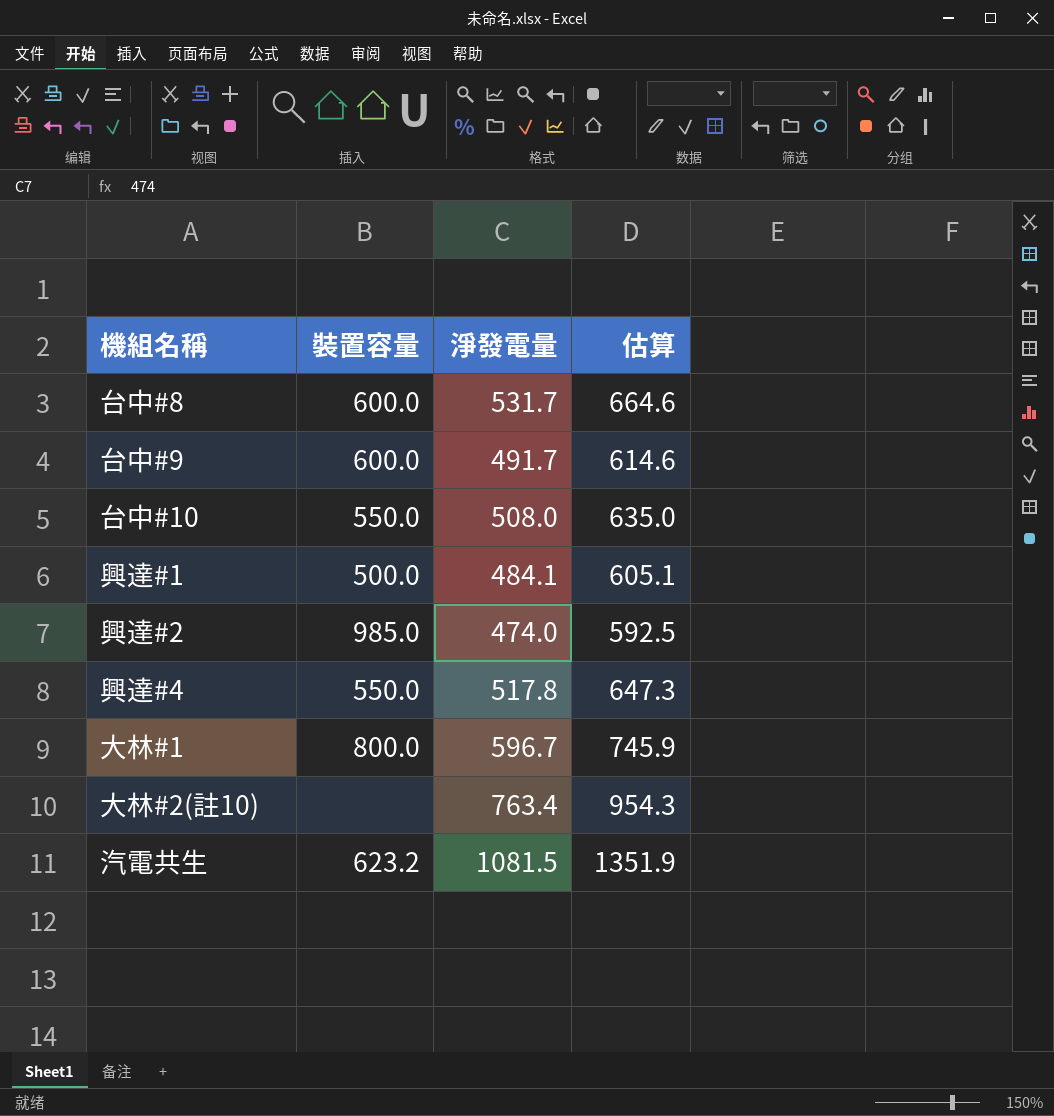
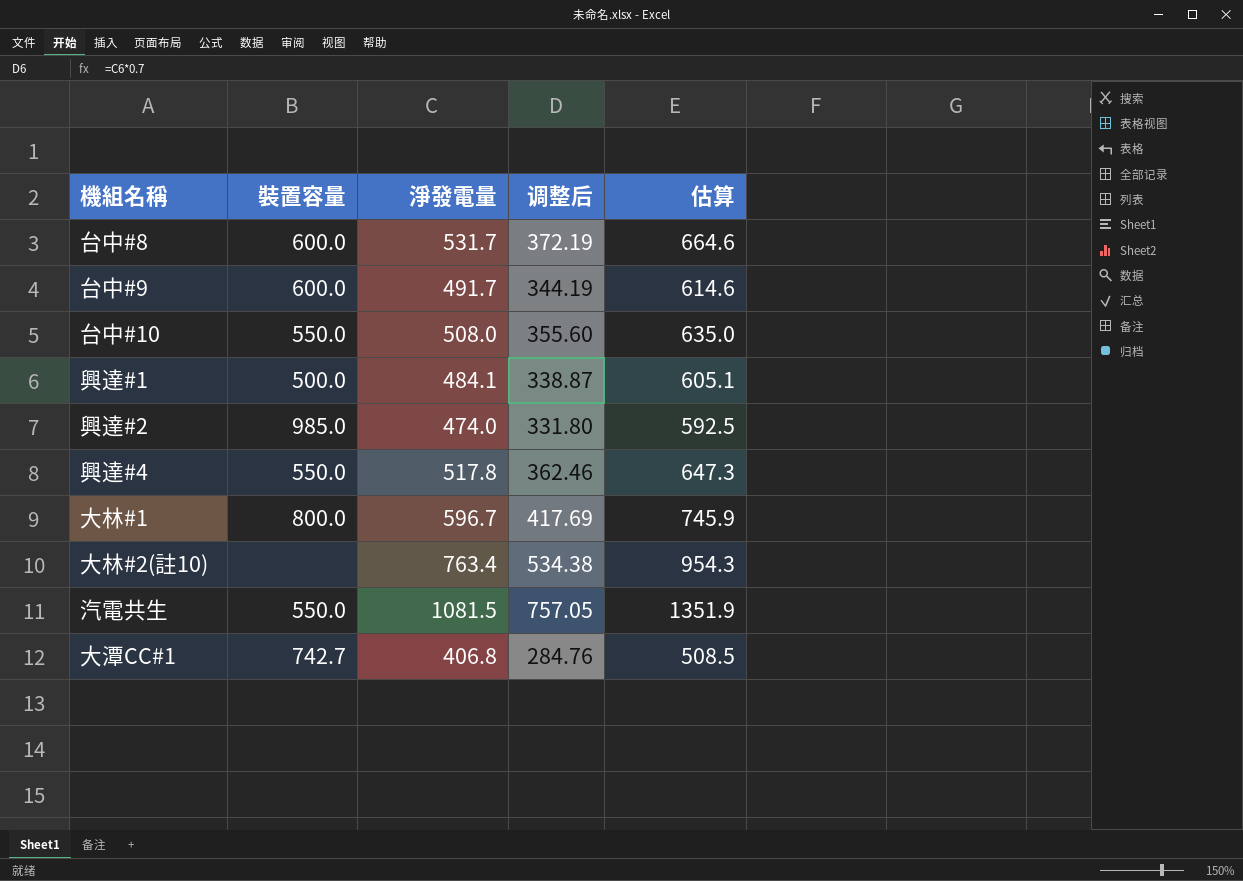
column 调整后 | formula: none -> [淨發電量] * 0.7
汽電共生 | 裝置容量: 623.2 -> 550.0
row 大潭CC#1: none -> 742.7 | 406.8 | 284.76 | 508.5

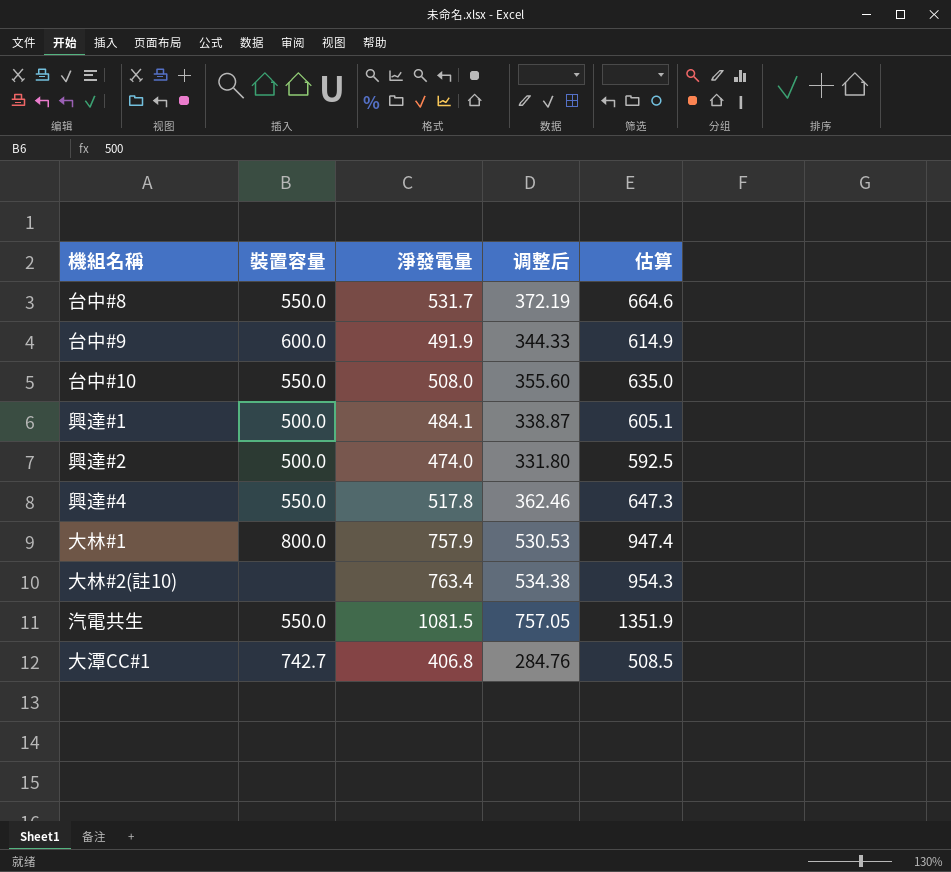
台中#8 | 裝置容量: 600.0 -> 550.0
台中#9 | 淨發電量: 491.7 -> 491.9
台中#9 | 调整后: 344.19 -> 344.33
台中#9 | 估算: 614.6 -> 614.9
興達#2 | 裝置容量: 985.0 -> 500.0
大林#1 | 淨發電量: 596.7 -> 757.9
大林#1 | 调整后: 417.69 -> 530.53
大林#1 | 估算: 745.9 -> 947.4

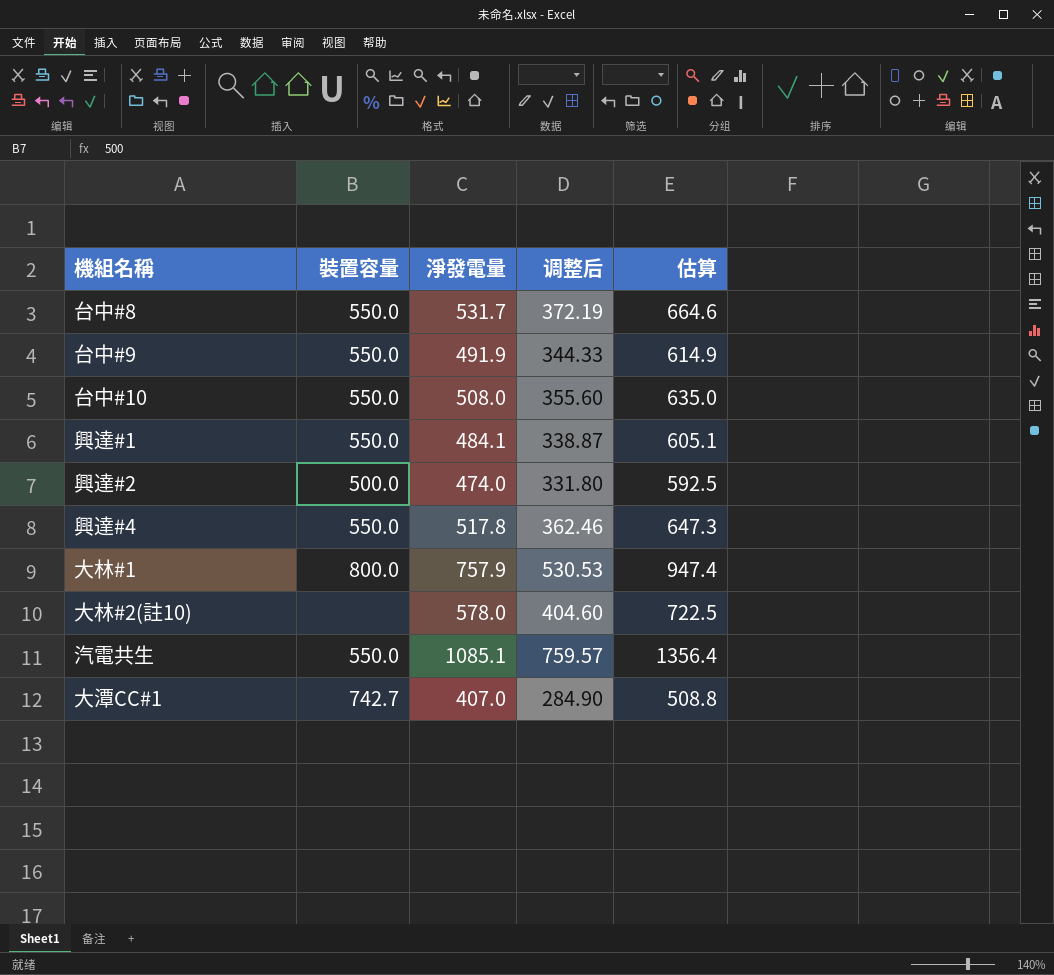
台中#9 | 裝置容量: 600.0 -> 550.0
興達#1 | 裝置容量: 500.0 -> 550.0
大林#2(註10) | 淨發電量: 763.4 -> 578.0
大林#2(註10) | 调整后: 534.38 -> 404.60
大林#2(註10) | 估算: 954.3 -> 722.5
汽電共生 | 淨發電量: 1081.5 -> 1085.1
汽電共生 | 调整后: 757.05 -> 759.57
汽電共生 | 估算: 1351.9 -> 1356.4
大潭CC#1 | 淨發電量: 406.8 -> 407.0
大潭CC#1 | 调整后: 284.76 -> 284.90
大潭CC#1 | 估算: 508.5 -> 508.8

